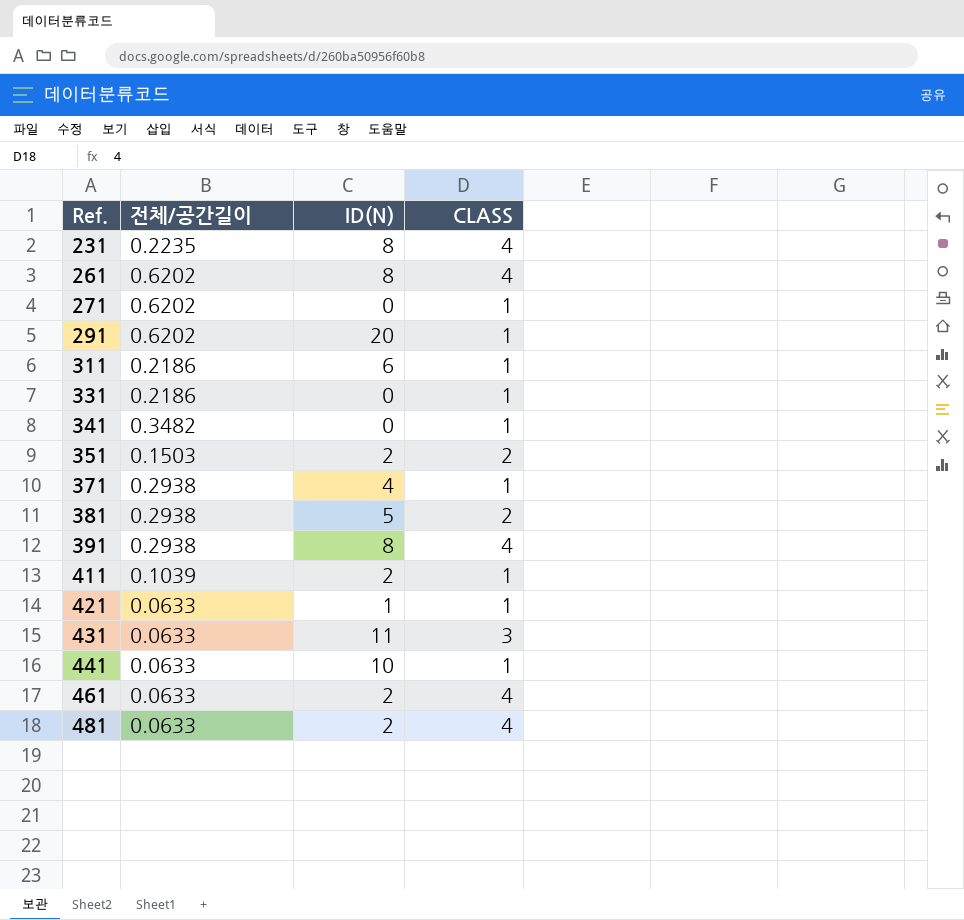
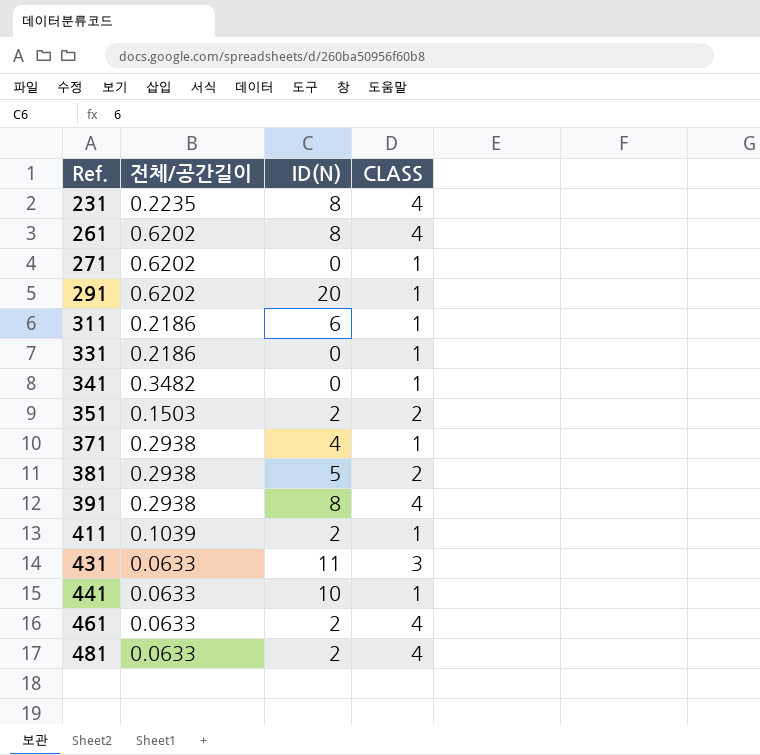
row 421: 0.0633 | 1 | 1 -> none

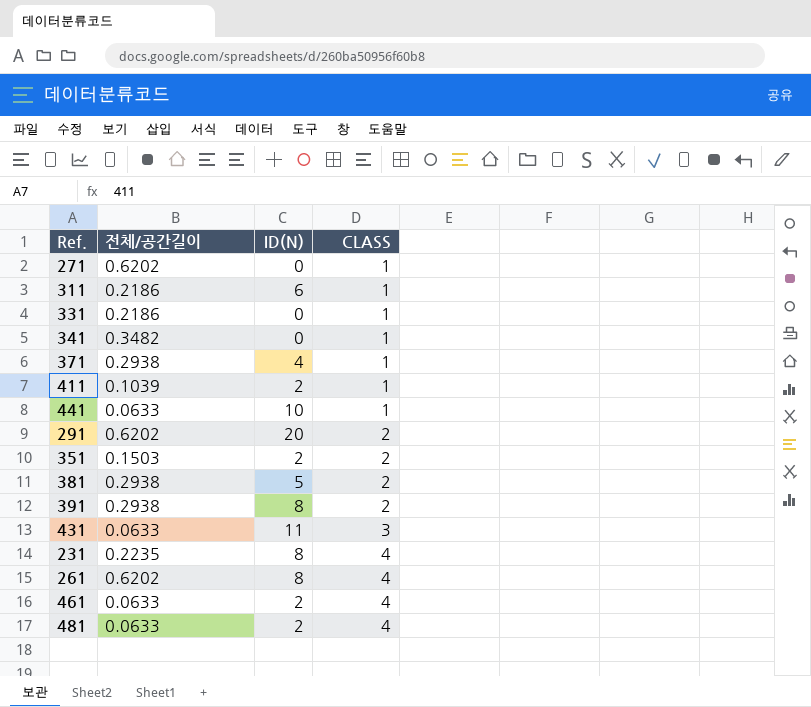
row order: Ref. ascending -> CLASS ascending
291 | CLASS: 1 -> 2
391 | CLASS: 4 -> 2

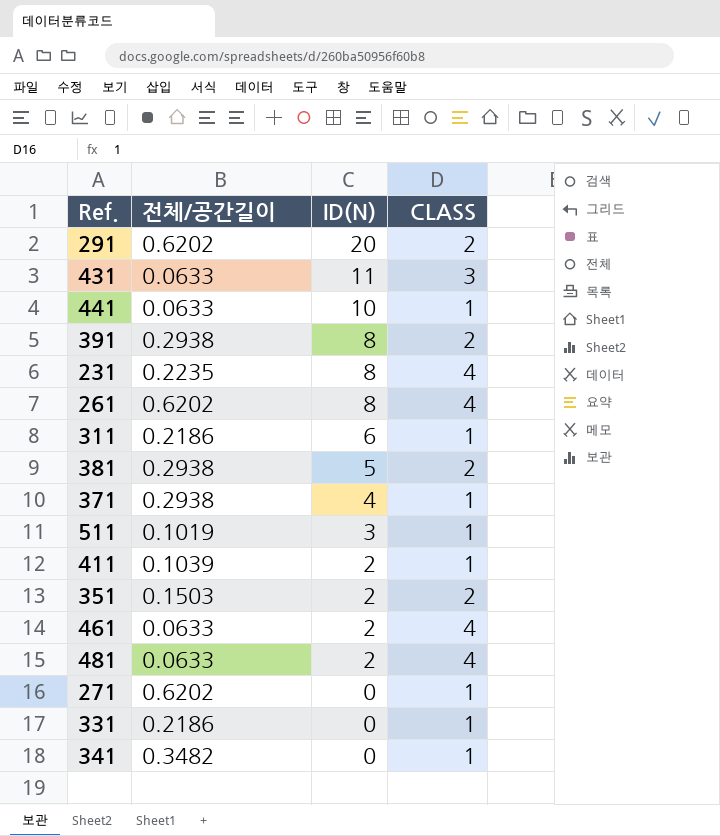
row order: CLASS ascending -> ID(N) descending
row 511: none -> 0.1019 | 3 | 1

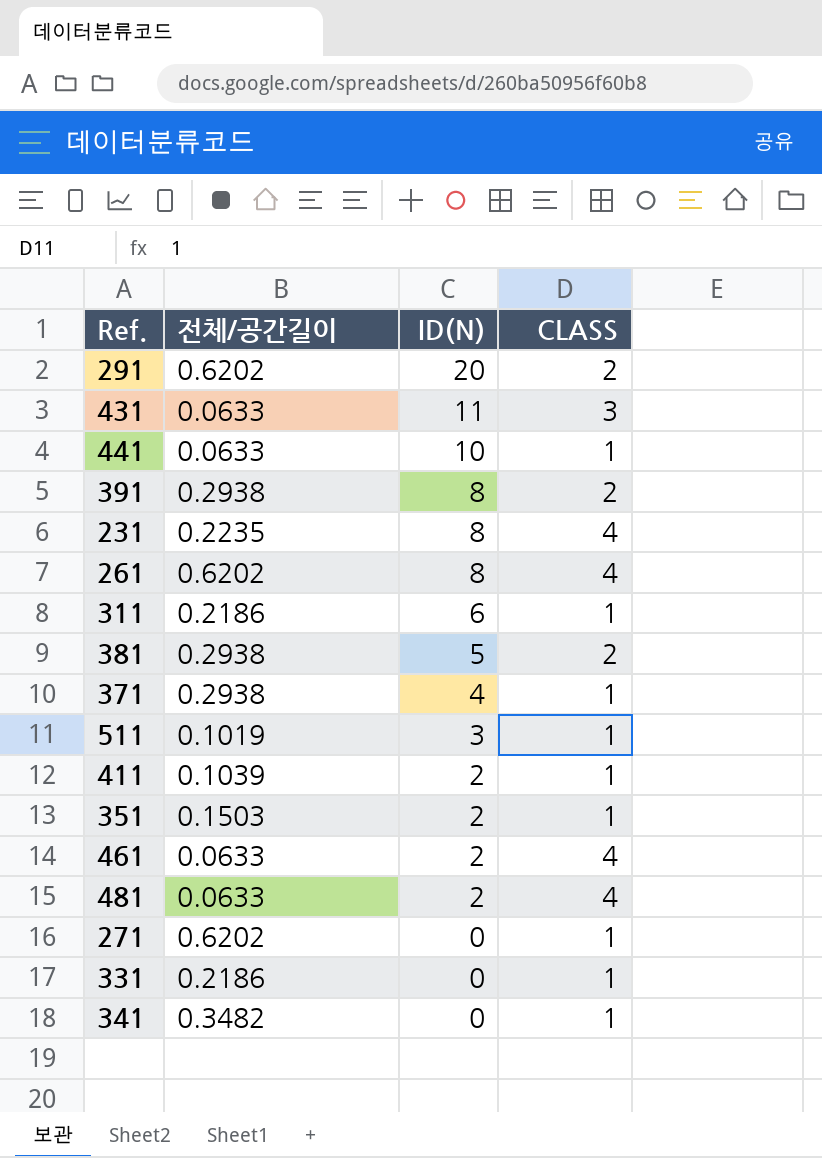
351 | CLASS: 2 -> 1

